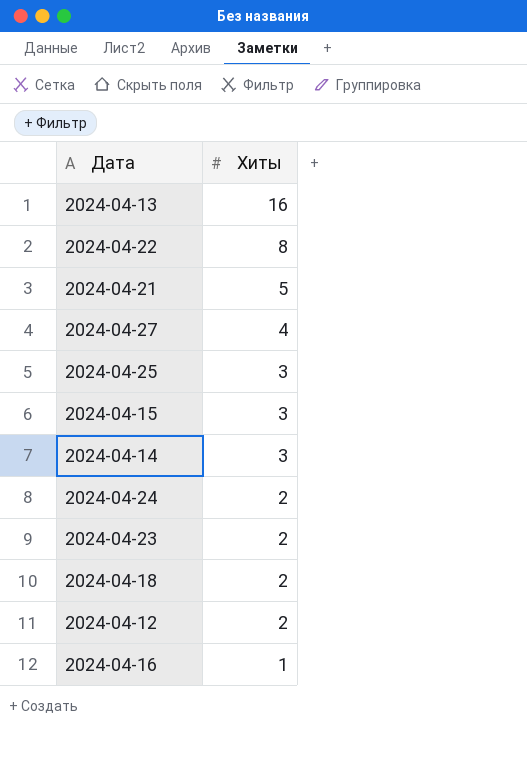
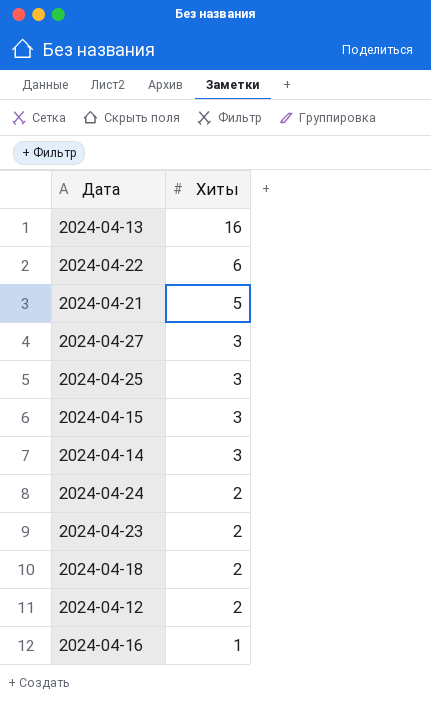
2024-04-22 | Хиты: 8 -> 6
2024-04-27 | Хиты: 4 -> 3

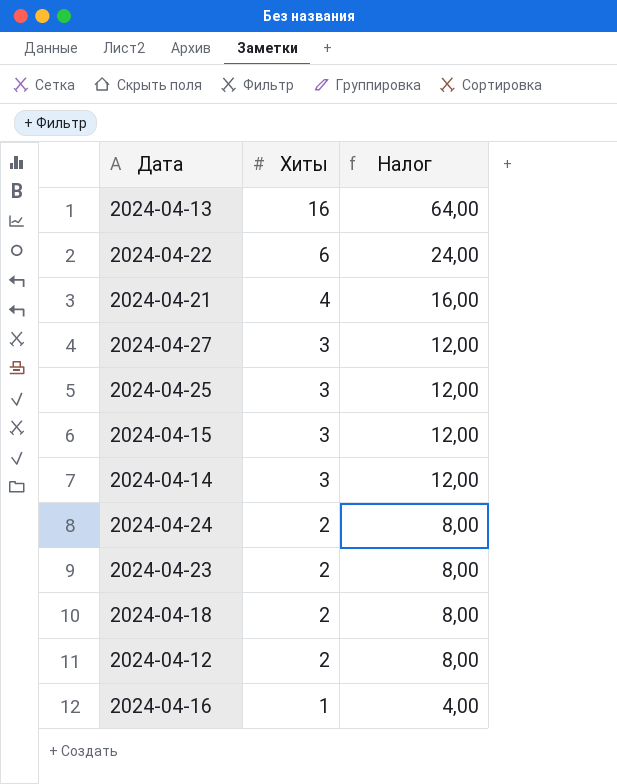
column Налог | formula: none -> [Хиты] * 4
2024-04-21 | Хиты: 5 -> 4

